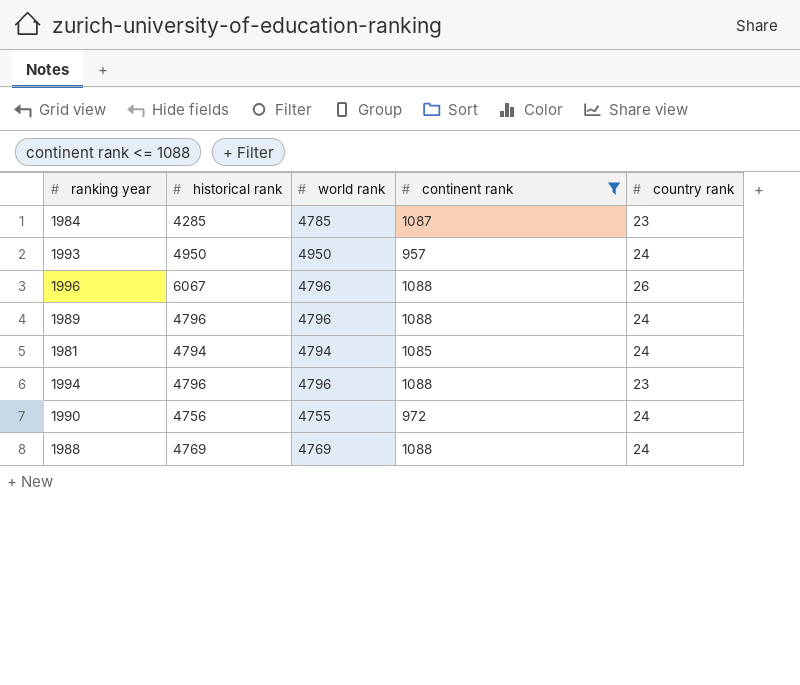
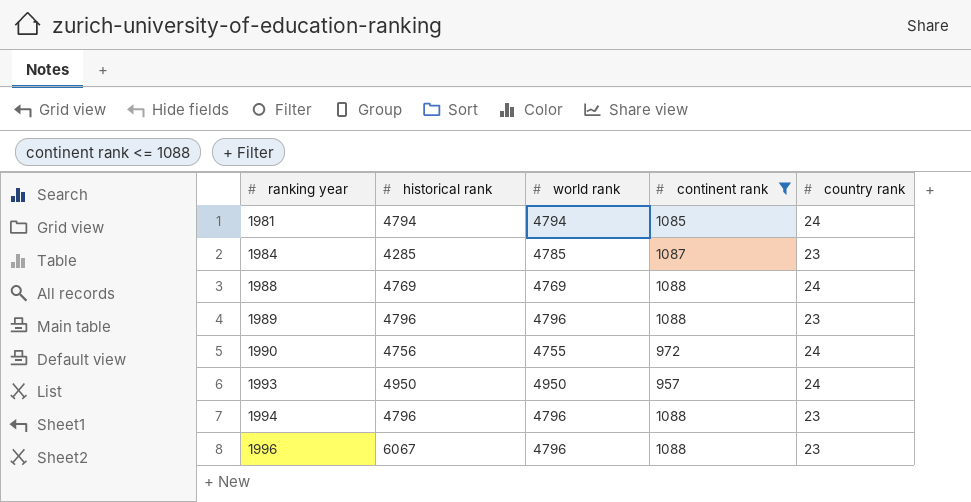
row order: none -> ranking year ascending
1989 | country rank: 24 -> 23
1996 | country rank: 26 -> 23

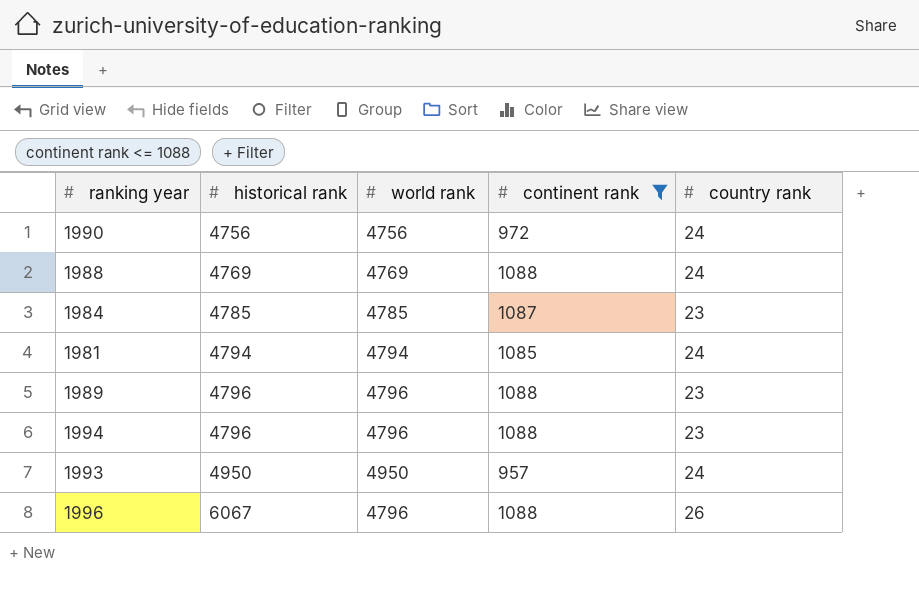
row order: ranking year ascending -> historical rank ascending
1990 | world rank: 4755 -> 4756
1984 | historical rank: 4285 -> 4785
1996 | country rank: 23 -> 26

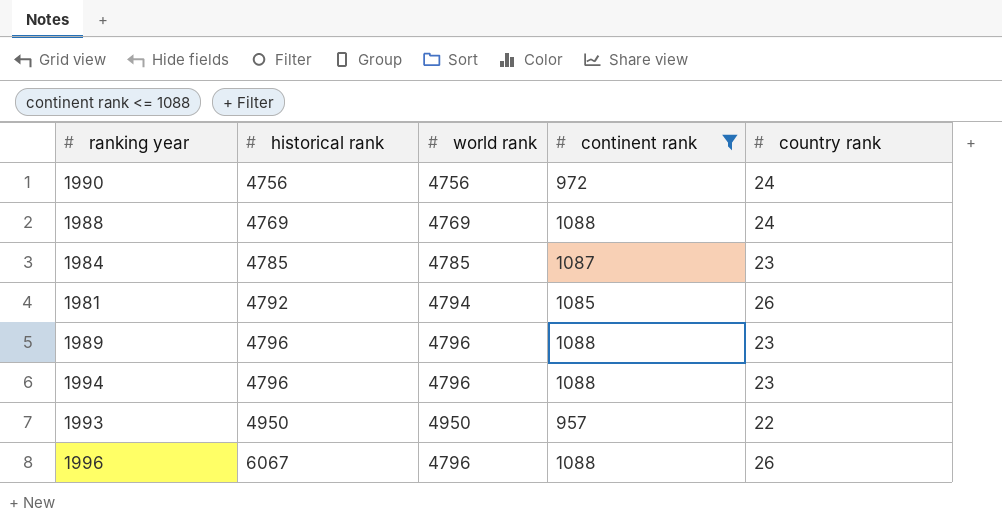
1981 | historical rank: 4794 -> 4792
1981 | country rank: 24 -> 26
1993 | country rank: 24 -> 22

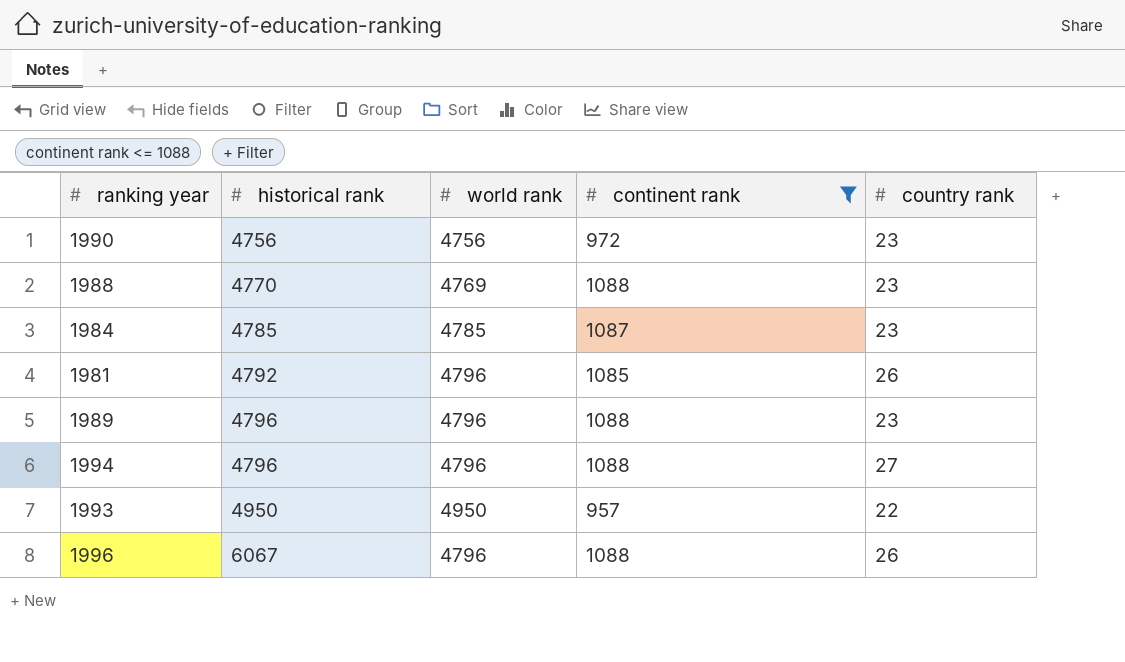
1990 | country rank: 24 -> 23
1988 | historical rank: 4769 -> 4770
1988 | country rank: 24 -> 23
1981 | world rank: 4794 -> 4796
1994 | country rank: 23 -> 27

